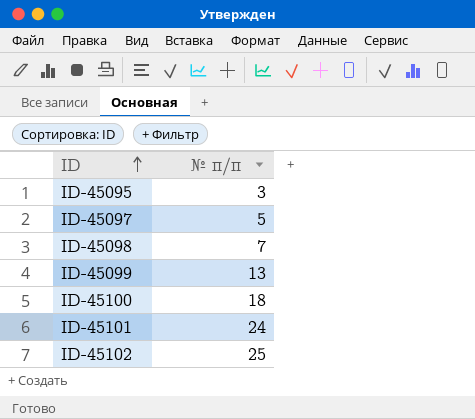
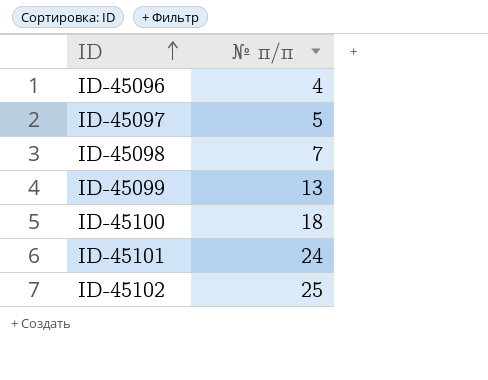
row ID-45095: 3 -> none
row ID-45096: none -> 4

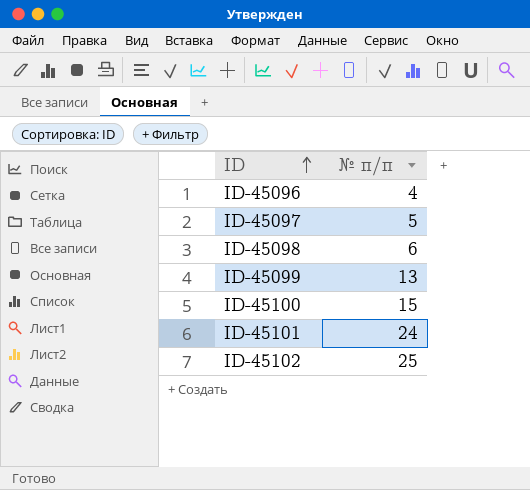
ID-45098 | № п/п: 7 -> 6
ID-45100 | № п/п: 18 -> 15

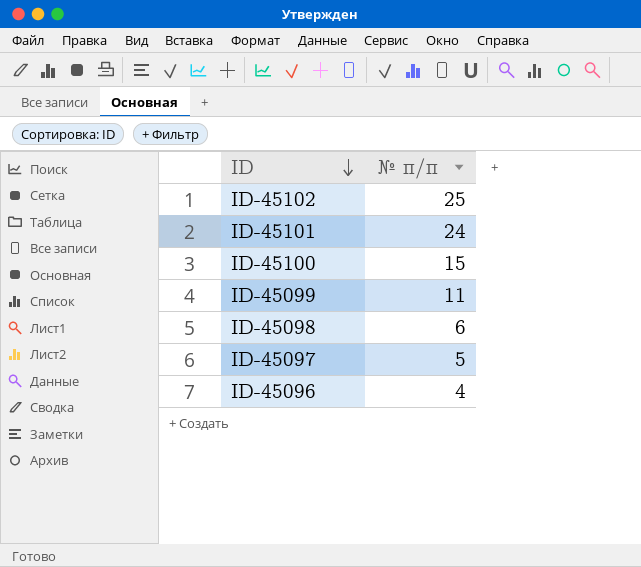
row order: ID ascending -> ID descending
ID-45099 | № п/п: 13 -> 11

